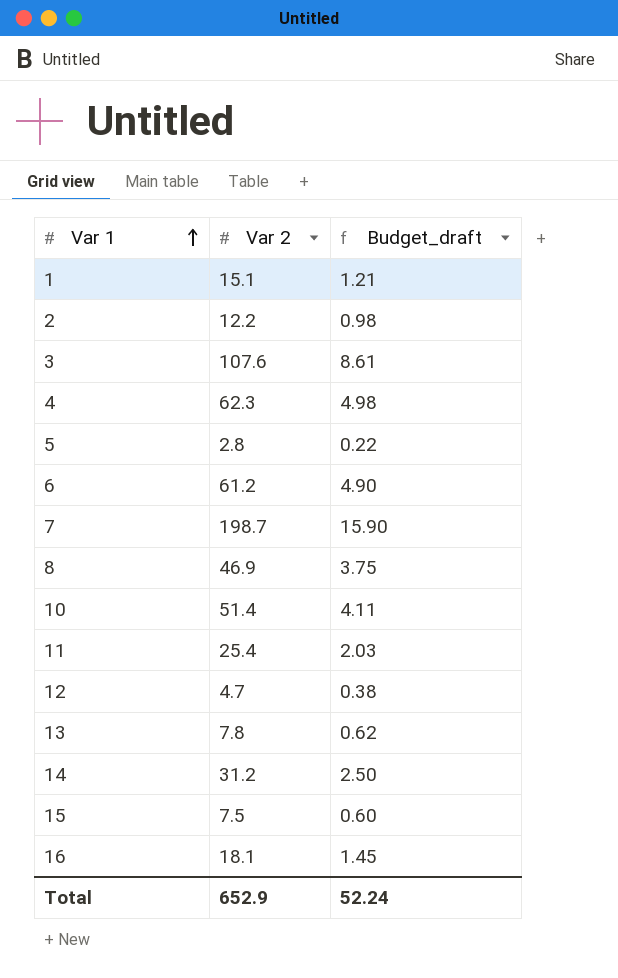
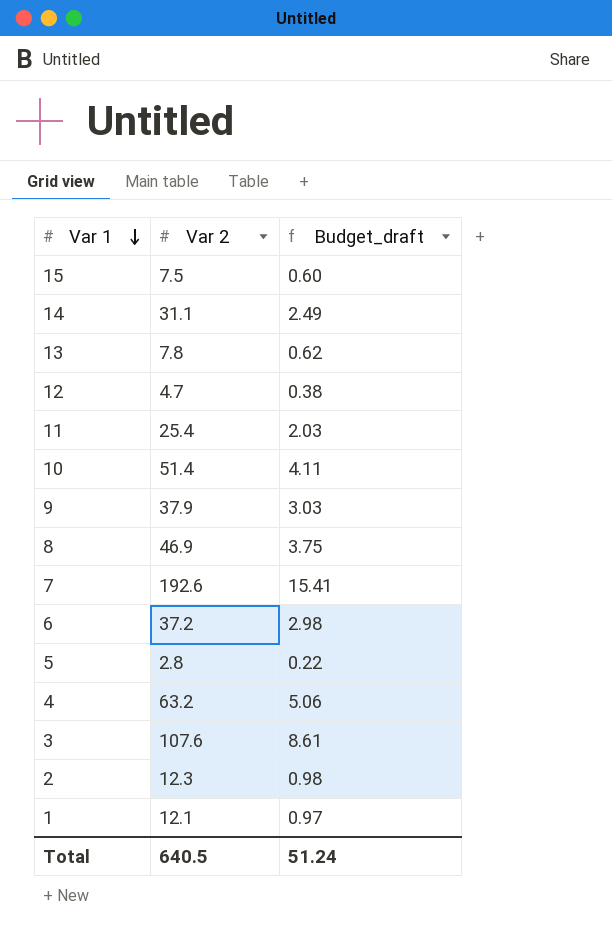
row order: Var 1 ascending -> Var 1 descending
row 16: 18.1 | 1.45 -> none
14 | Var 2: 31.2 -> 31.1
14 | Budget_draft: 2.50 -> 2.49
row 9: none -> 37.9 | 3.03
7 | Var 2: 198.7 -> 192.6
7 | Budget_draft: 15.90 -> 15.41
6 | Var 2: 61.2 -> 37.2
6 | Budget_draft: 4.90 -> 2.98
4 | Var 2: 62.3 -> 63.2
4 | Budget_draft: 4.98 -> 5.06
2 | Var 2: 12.2 -> 12.3
1 | Var 2: 15.1 -> 12.1
1 | Budget_draft: 1.21 -> 0.97
Total | Var 2: 652.9 -> 640.5
Total | Budget_draft: 52.24 -> 51.24

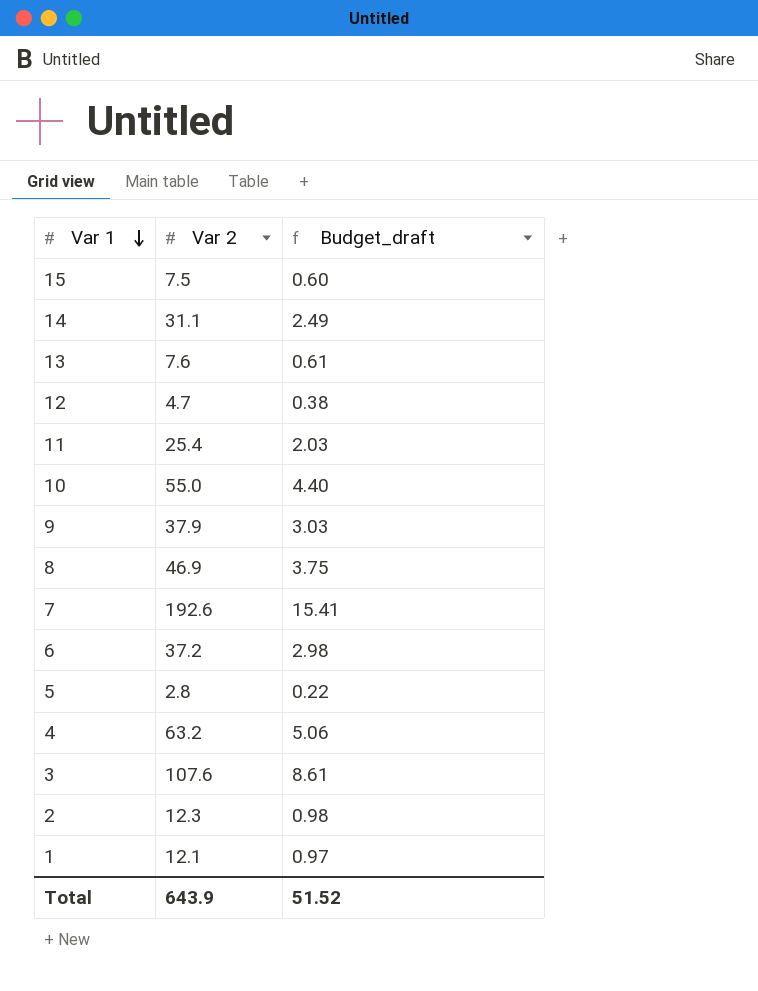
13 | Var 2: 7.8 -> 7.6
13 | Budget_draft: 0.62 -> 0.61
10 | Var 2: 51.4 -> 55.0
10 | Budget_draft: 4.11 -> 4.40
Total | Var 2: 640.5 -> 643.9
Total | Budget_draft: 51.24 -> 51.52

